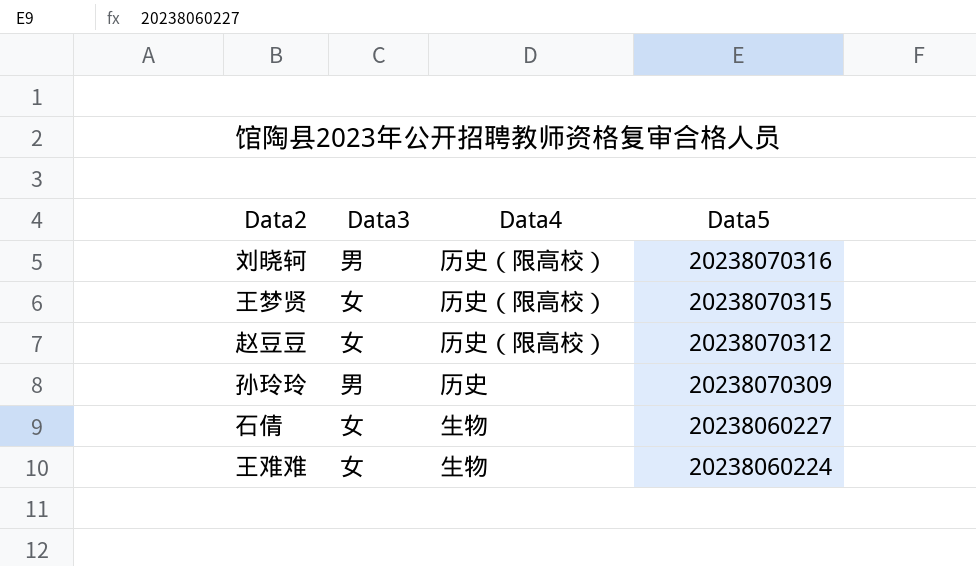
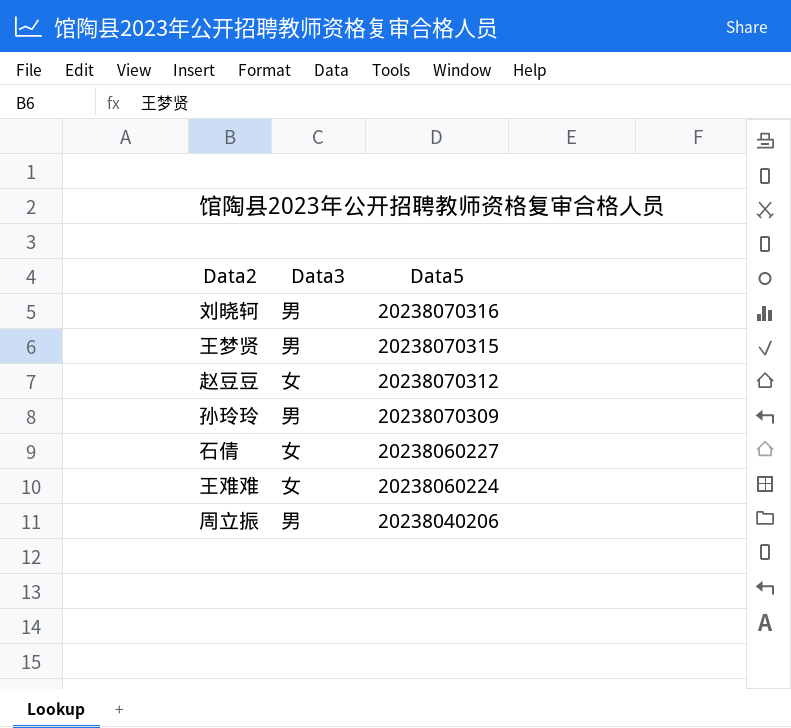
column Data4 | position: 3 -> none
王梦贤 | Data3: 女 -> 男
row 周立振: none -> 男 | 20238040206

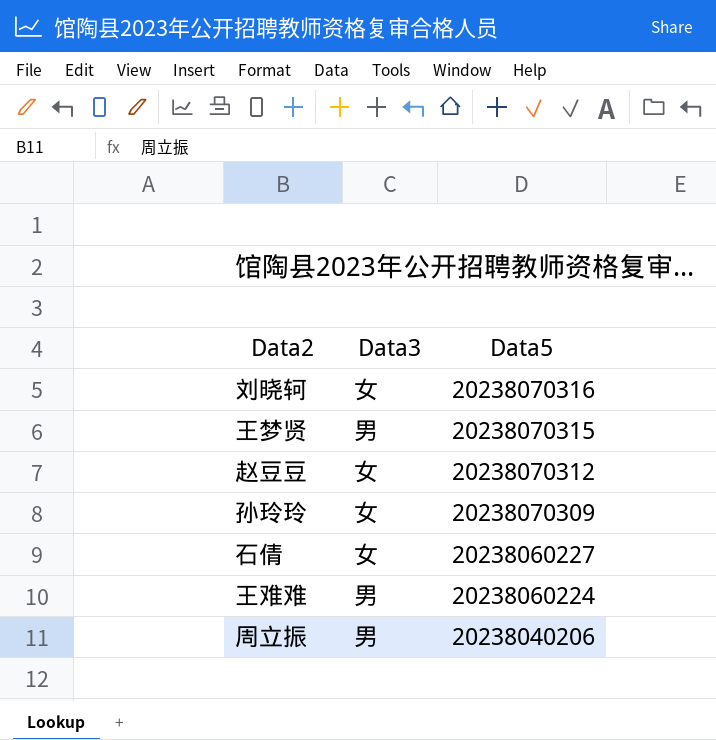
刘晓轲 | Data3: 男 -> 女
孙玲玲 | Data3: 男 -> 女
王难难 | Data3: 女 -> 男

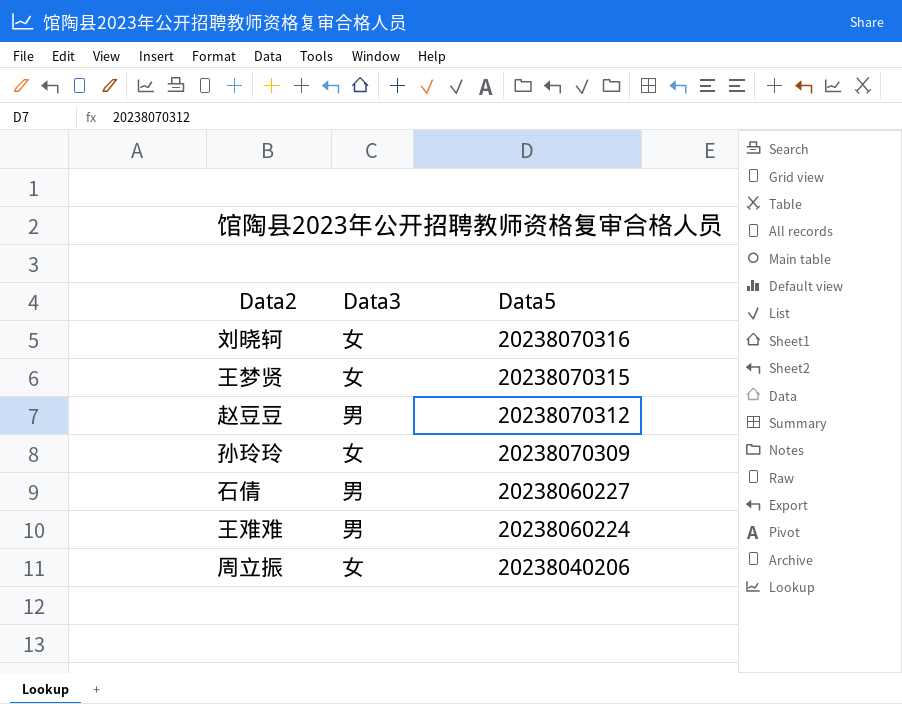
王梦贤 | Data3: 男 -> 女
赵豆豆 | Data3: 女 -> 男
石倩 | Data3: 女 -> 男
周立振 | Data3: 男 -> 女

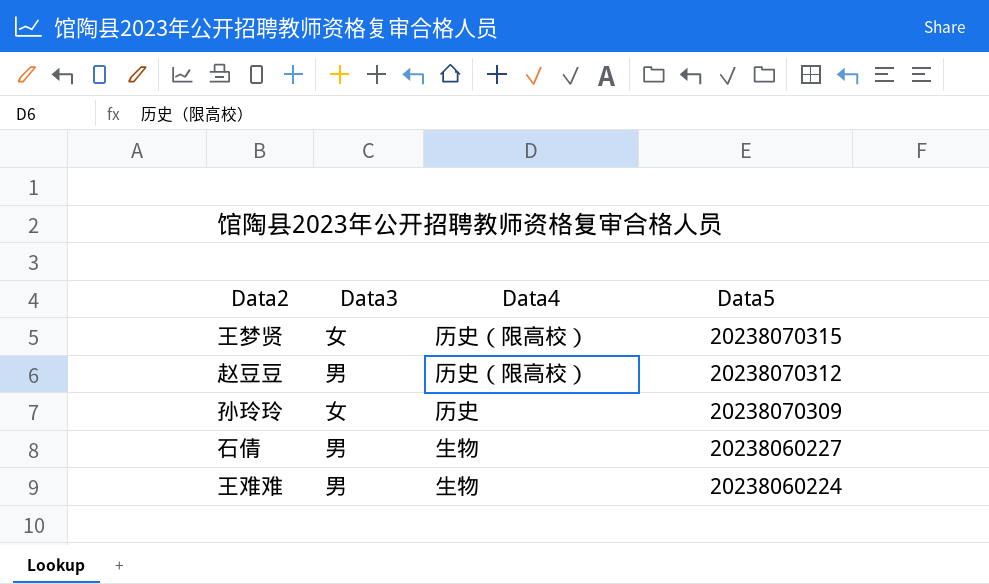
column Data4 | position: none -> 3
row 刘晓轲: 女 | 20238070316 -> none
row 周立振: 女 | 20238040206 -> none

